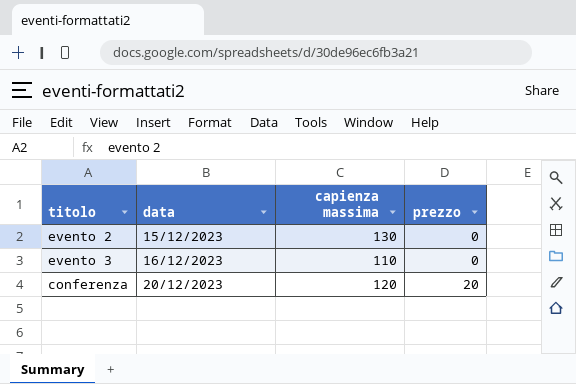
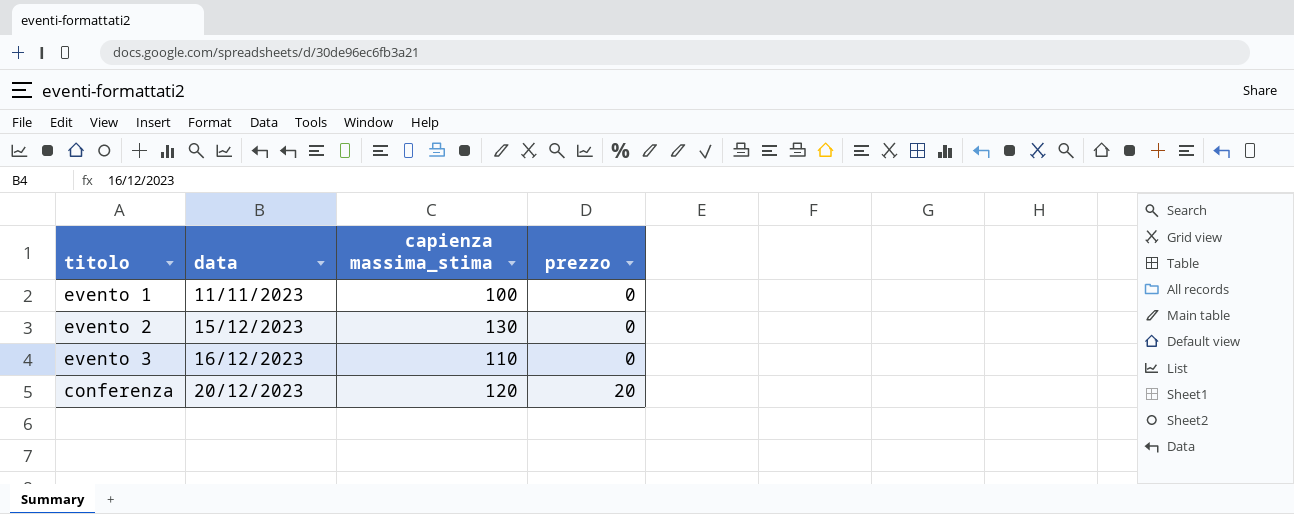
column name: capienza massima -> capienza massima_stima
row evento 1: none -> 11/11/2023 | 100 | 0

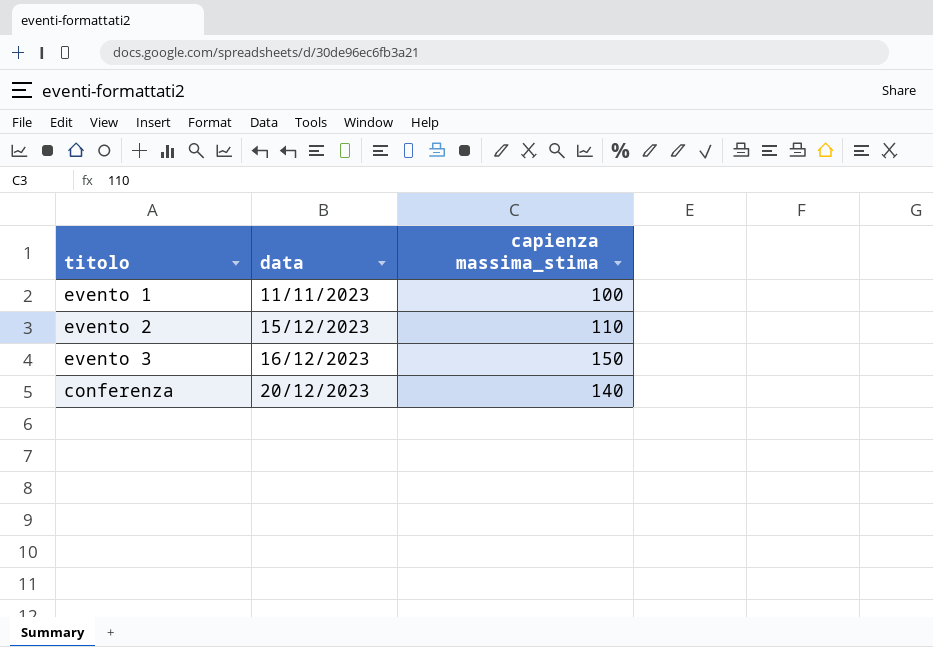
column prezzo | position: 4 -> none
evento 2 | capienza massima_stima: 130 -> 110
evento 3 | capienza massima_stima: 110 -> 150
conferenza | capienza massima_stima: 120 -> 140

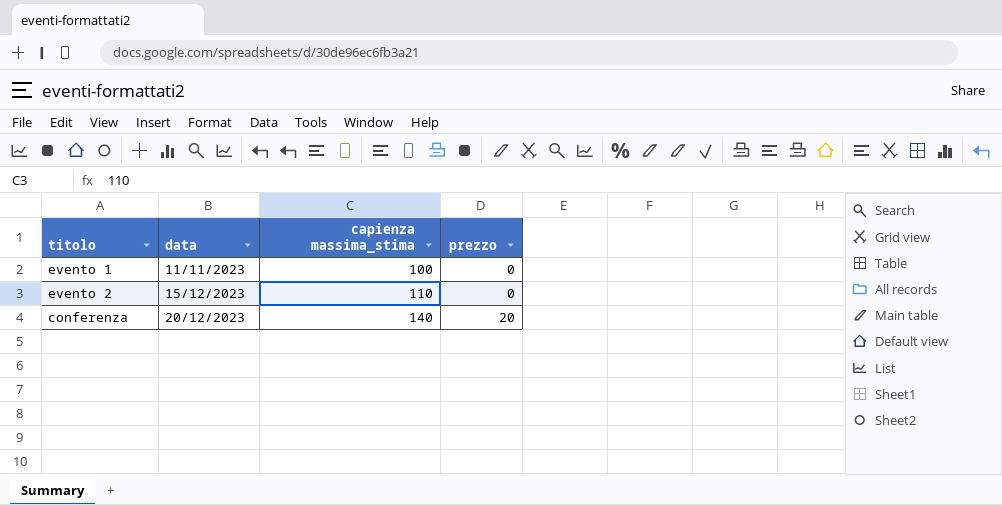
column prezzo | position: none -> 4
row evento 3: 16/12/2023 | 150 -> none

